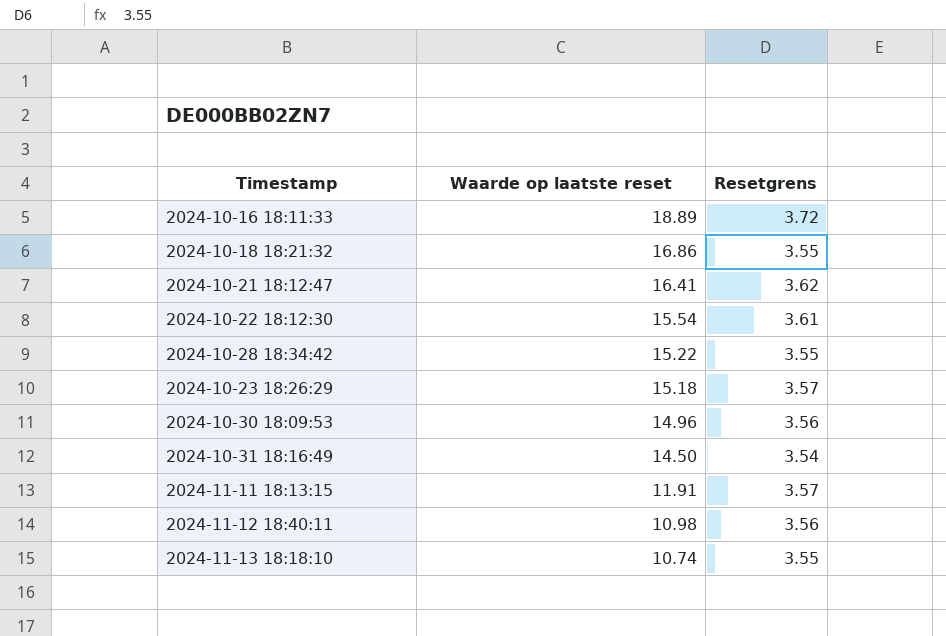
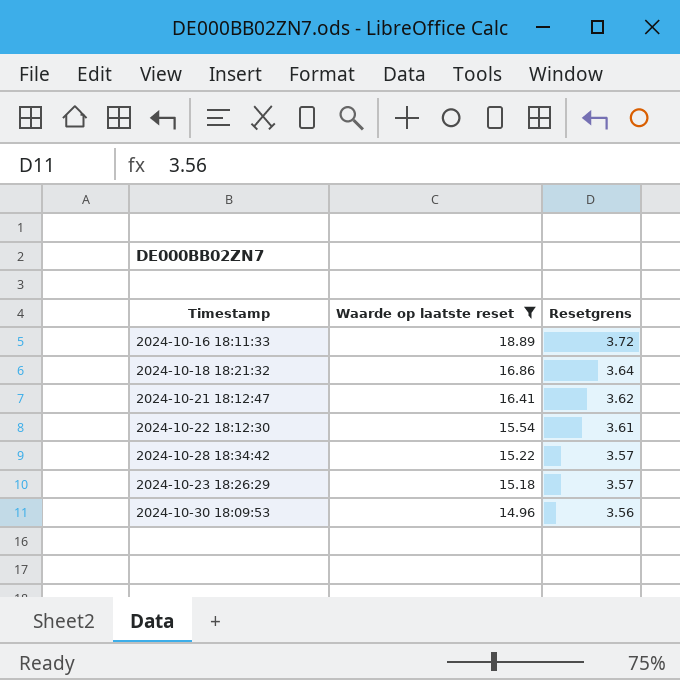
filter: none -> Waarde op laatste reset >= 14.96
2024-10-18 18:21:32 | Resetgrens: 3.55 -> 3.64
2024-10-28 18:34:42 | Resetgrens: 3.55 -> 3.57

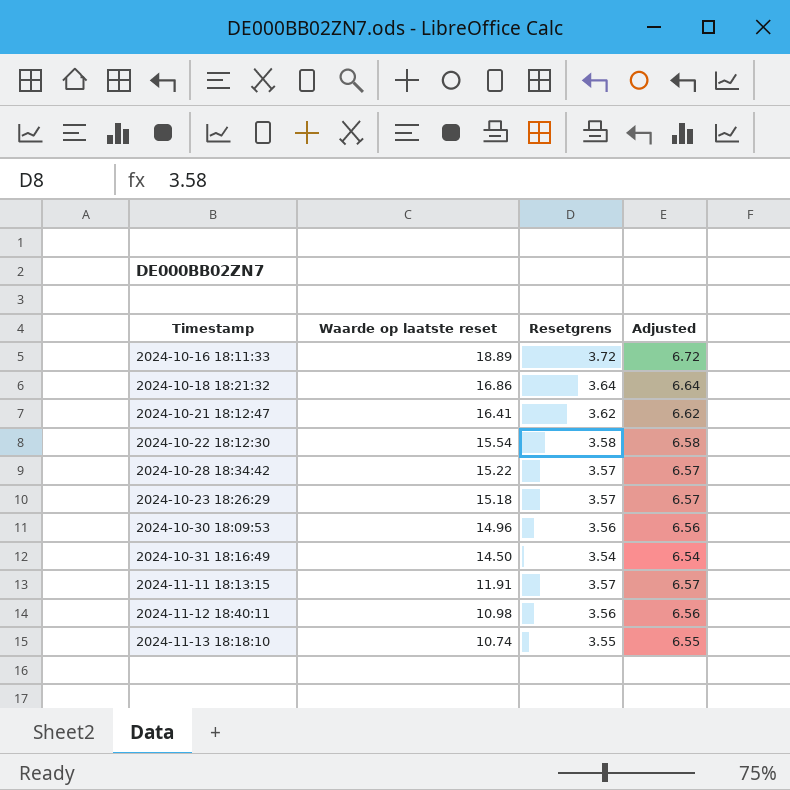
filter: Waarde op laatste reset >= 14.96 -> none
column Adjusted | formula: none -> [Resetgrens] + 3
2024-10-22 18:12:30 | Resetgrens: 3.61 -> 3.58

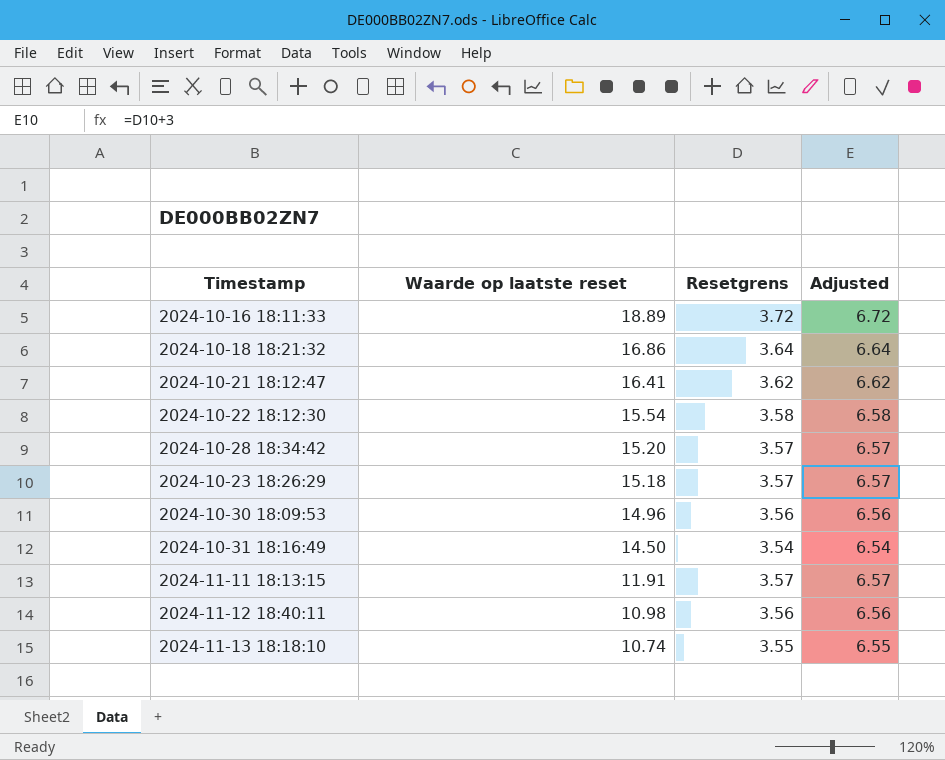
2024-10-28 18:34:42 | Waarde op laatste reset: 15.22 -> 15.20

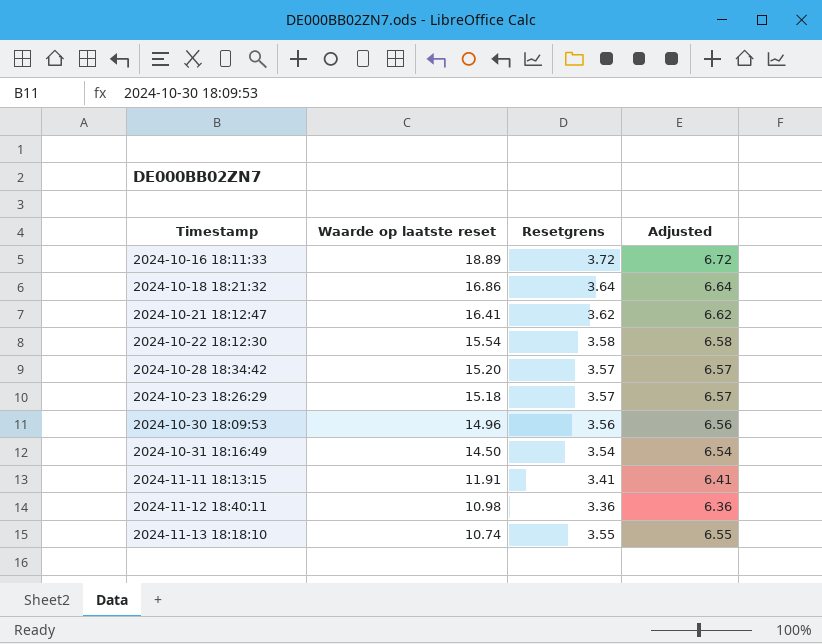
2024-11-11 18:13:15 | Resetgrens: 3.57 -> 3.41
2024-11-11 18:13:15 | Adjusted: 6.57 -> 6.41
2024-11-12 18:40:11 | Resetgrens: 3.56 -> 3.36
2024-11-12 18:40:11 | Adjusted: 6.56 -> 6.36

